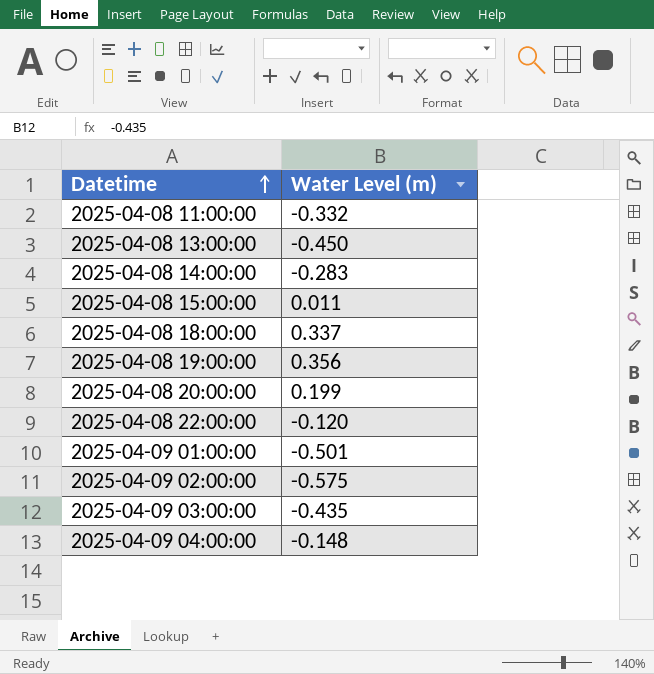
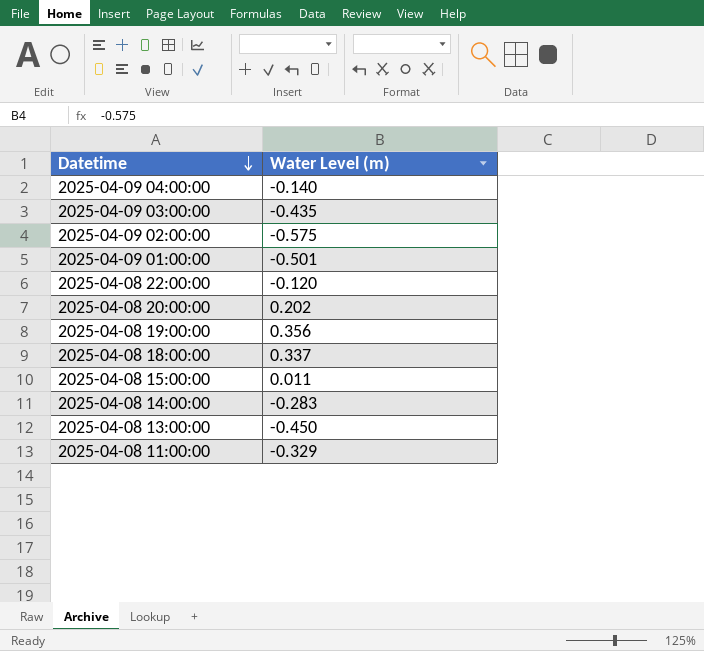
row order: Datetime ascending -> Datetime descending
2025-04-09 04:00:00 | Water Level (m): -0.148 -> -0.140
2025-04-08 20:00:00 | Water Level (m): 0.199 -> 0.202
2025-04-08 11:00:00 | Water Level (m): -0.332 -> -0.329

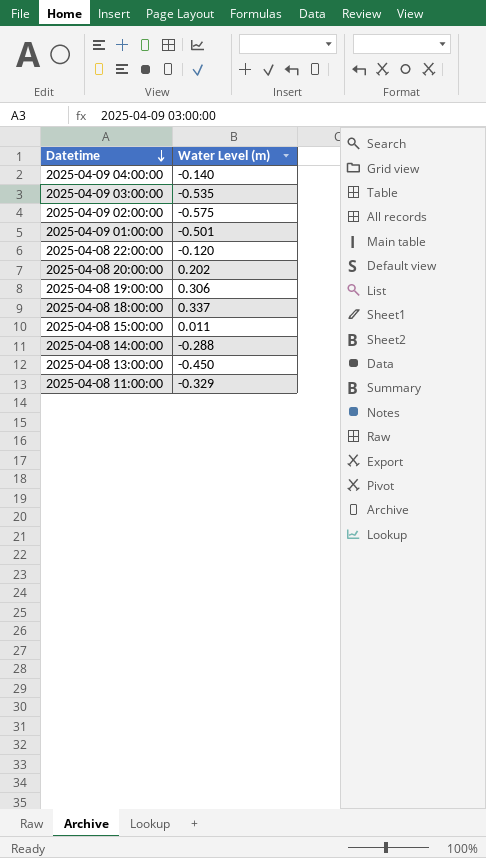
2025-04-09 03:00:00 | Water Level (m): -0.435 -> -0.535
2025-04-08 19:00:00 | Water Level (m): 0.356 -> 0.306
2025-04-08 14:00:00 | Water Level (m): -0.283 -> -0.288

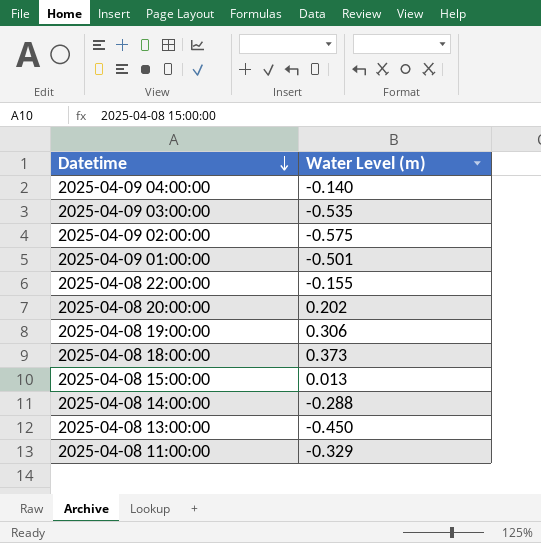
2025-04-08 22:00:00 | Water Level (m): -0.120 -> -0.155
2025-04-08 18:00:00 | Water Level (m): 0.337 -> 0.373
2025-04-08 15:00:00 | Water Level (m): 0.011 -> 0.013

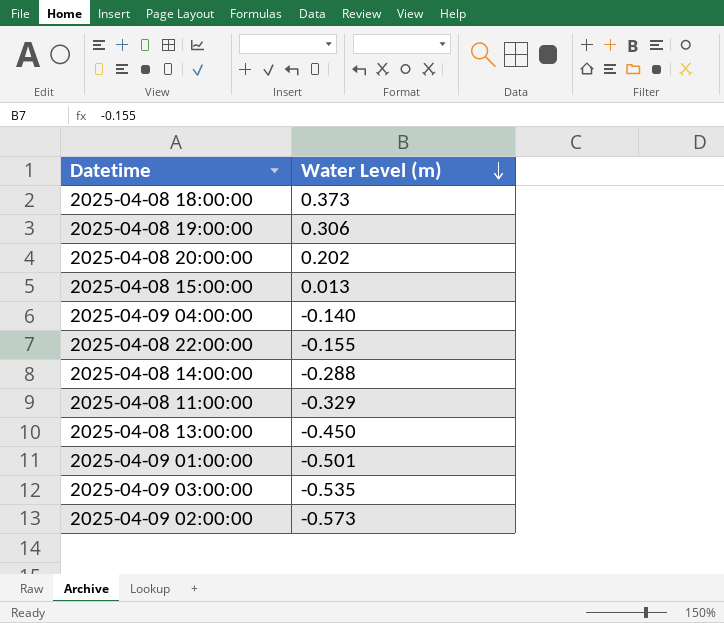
row order: Datetime descending -> Water Level (m) descending
2025-04-09 02:00:00 | Water Level (m): -0.575 -> -0.573

